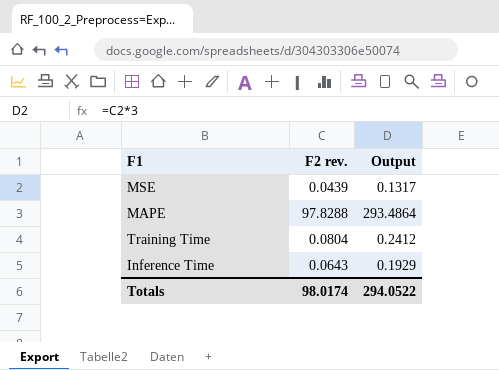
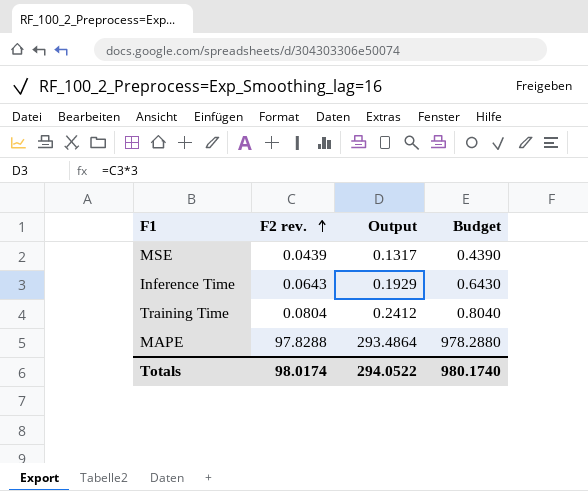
row order: none -> F2 rev. ascending
column Budget | formula: none -> [F2 rev.] * 10

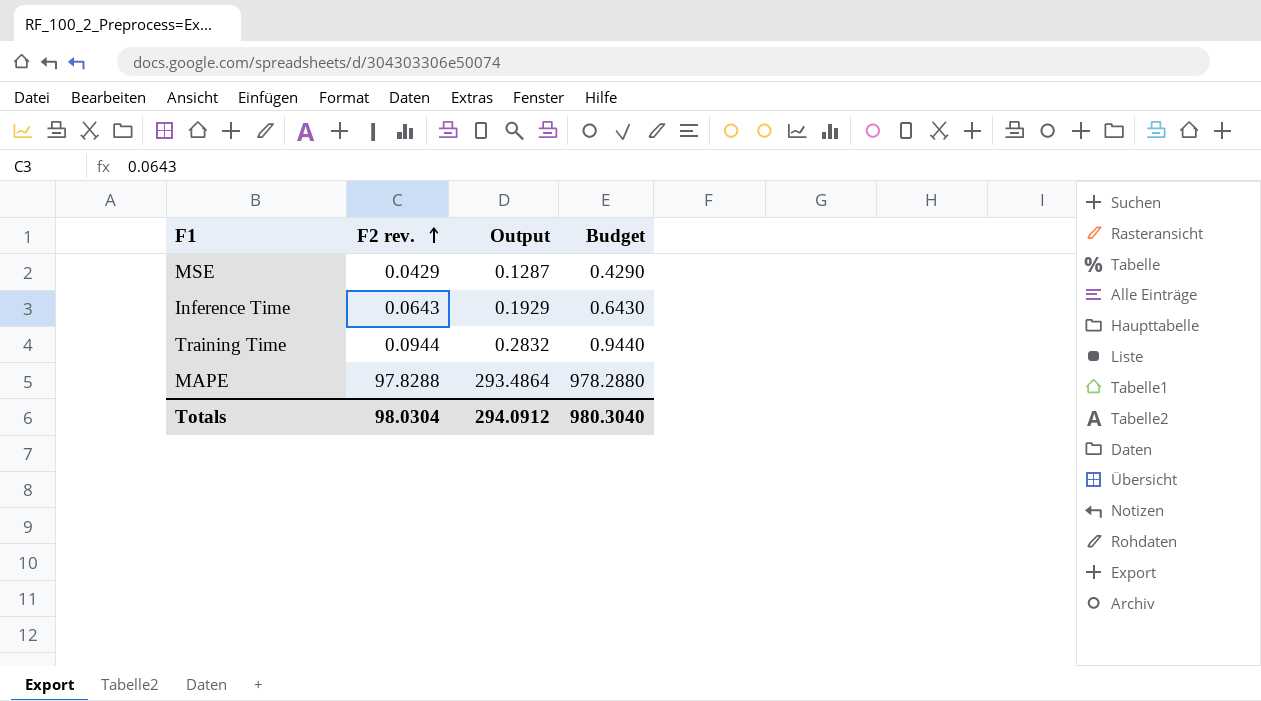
MSE | F2 rev.: 0.0439 -> 0.0429
MSE | Output: 0.1317 -> 0.1287
MSE | Budget: 0.4390 -> 0.4290
Training Time | F2 rev.: 0.0804 -> 0.0944
Training Time | Output: 0.2412 -> 0.2832
Training Time | Budget: 0.8040 -> 0.9440
Totals | F2 rev.: 98.0174 -> 98.0304
Totals | Output: 294.0522 -> 294.0912
Totals | Budget: 980.1740 -> 980.3040

